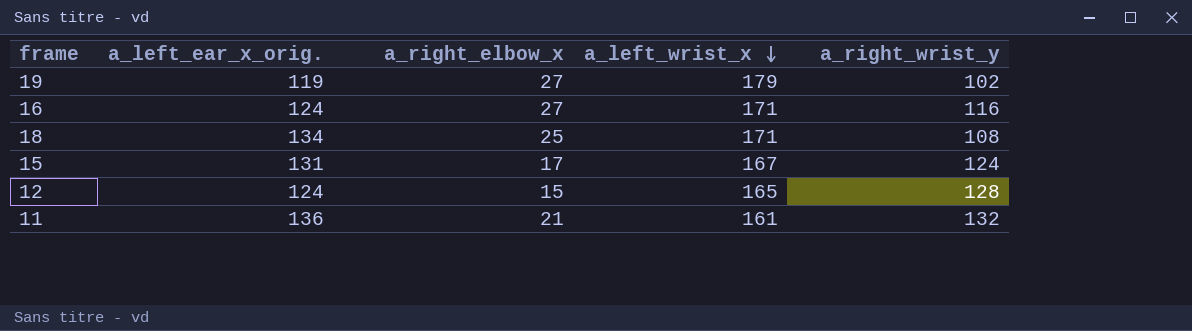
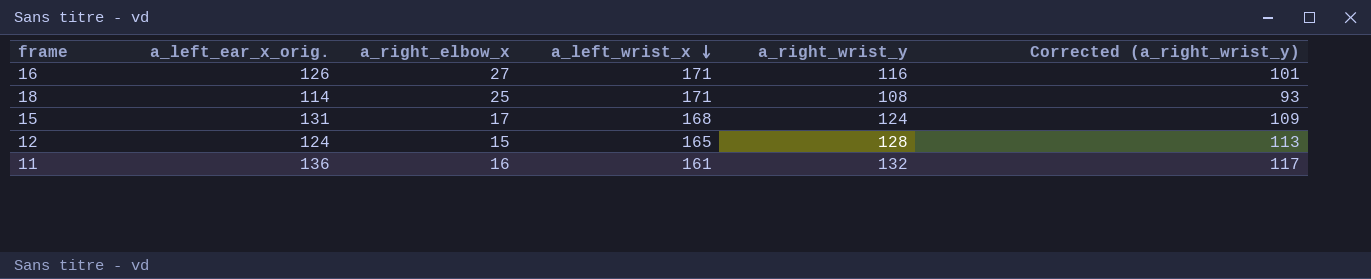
column Corrected (a_right_wrist_y) | formula: none -> [a_right_wrist_y] - 15
row 19: 119 | 27 | 179 | 102 -> none
16 | a_left_ear_x_orig.: 124 -> 126
18 | a_left_ear_x_orig.: 134 -> 114
15 | a_left_wrist_x: 167 -> 168
11 | a_right_elbow_x: 21 -> 16

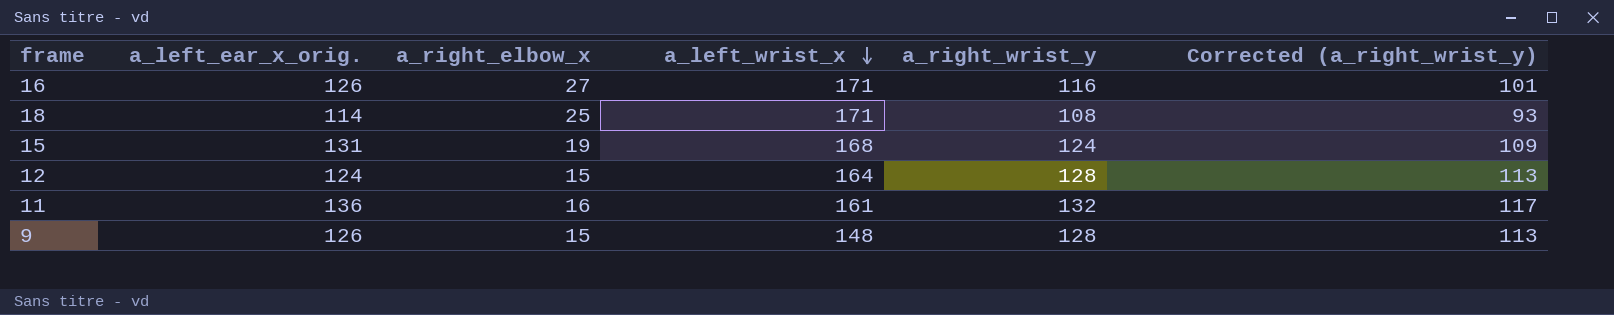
15 | a_right_elbow_x: 17 -> 19
12 | a_left_wrist_x: 165 -> 164
row 9: none -> 126 | 15 | 148 | 128 | 113

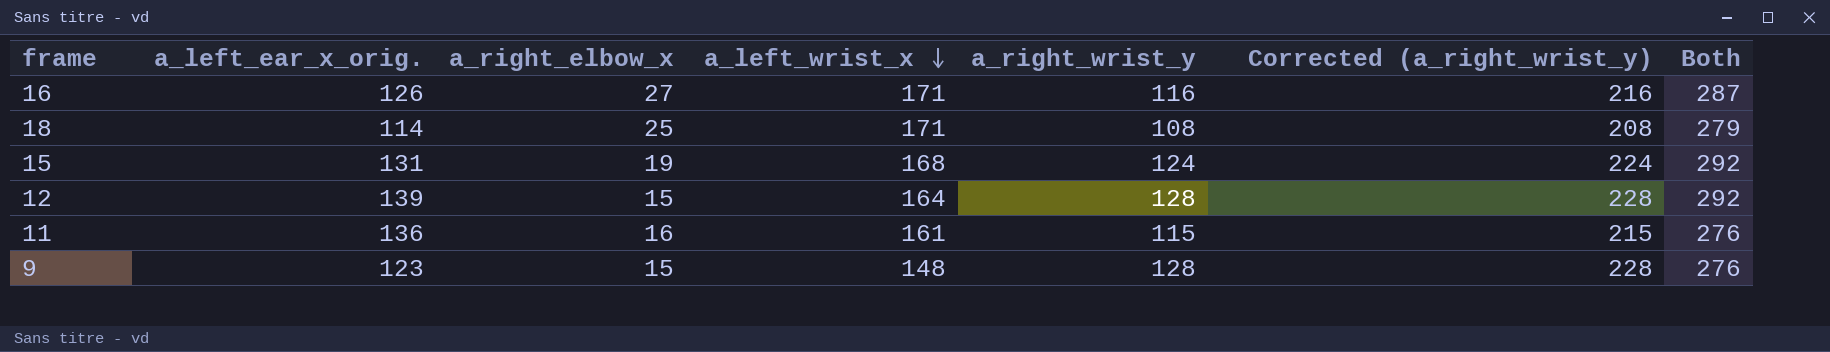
column Corrected (a_right_wrist_y) | formula: [a_right_wrist_y] - 15 -> [a_right_wrist_y] + 100
column Both | formula: none -> [a_left_wrist_x] + [a_right_wrist_y]
12 | a_left_ear_x_orig.: 124 -> 139
11 | a_right_wrist_y: 132 -> 115
9 | a_left_ear_x_orig.: 126 -> 123

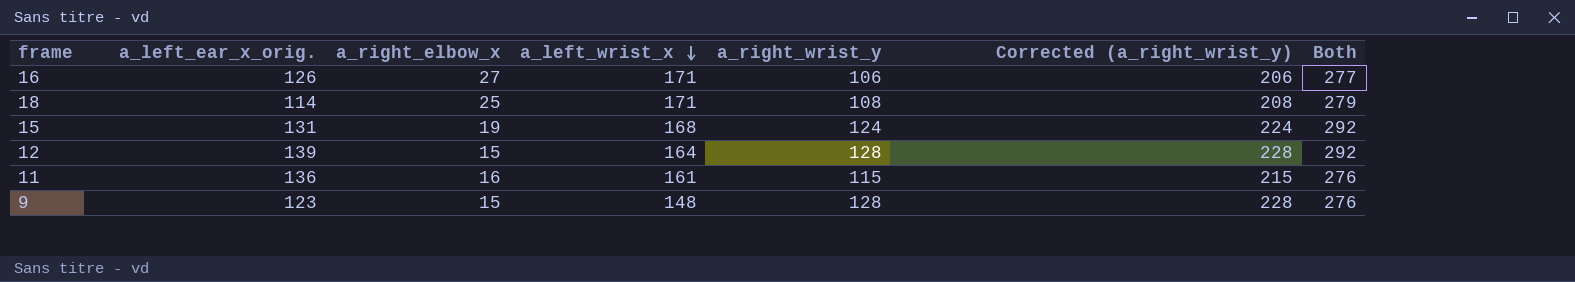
16 | a_right_wrist_y: 116 -> 106
16 | Corrected (a_right_wrist_y): 216 -> 206
16 | Both: 287 -> 277

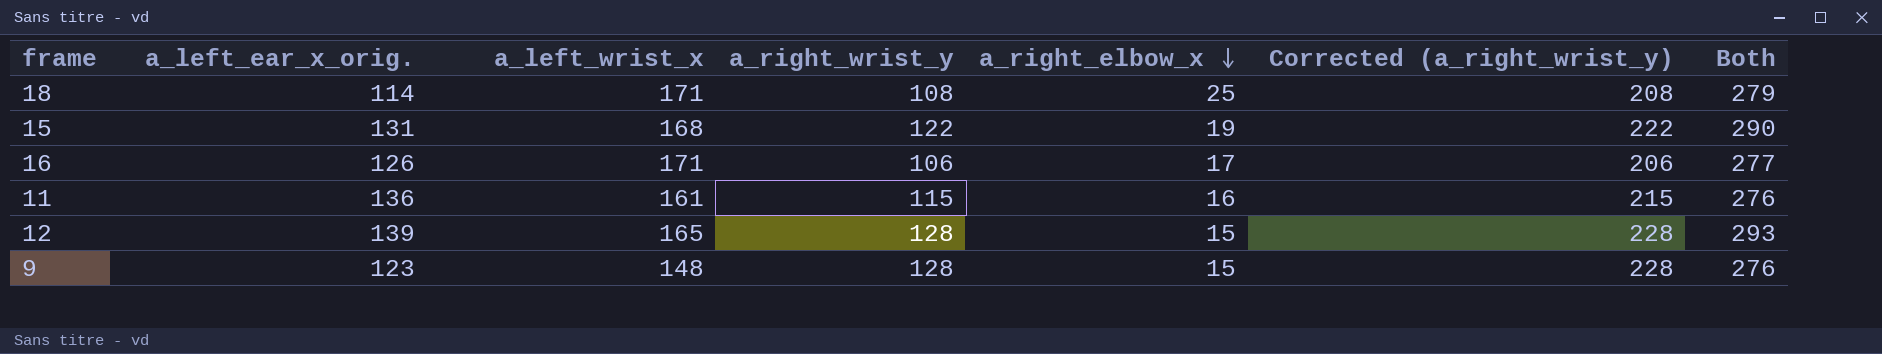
row order: a_left_wrist_x descending -> a_right_elbow_x descending
column a_right_elbow_x | position: 3 -> 5
15 | a_right_wrist_y: 124 -> 122
15 | Corrected (a_right_wrist_y): 224 -> 222
15 | Both: 292 -> 290
16 | a_right_elbow_x: 27 -> 17
12 | a_left_wrist_x: 164 -> 165
12 | Both: 292 -> 293

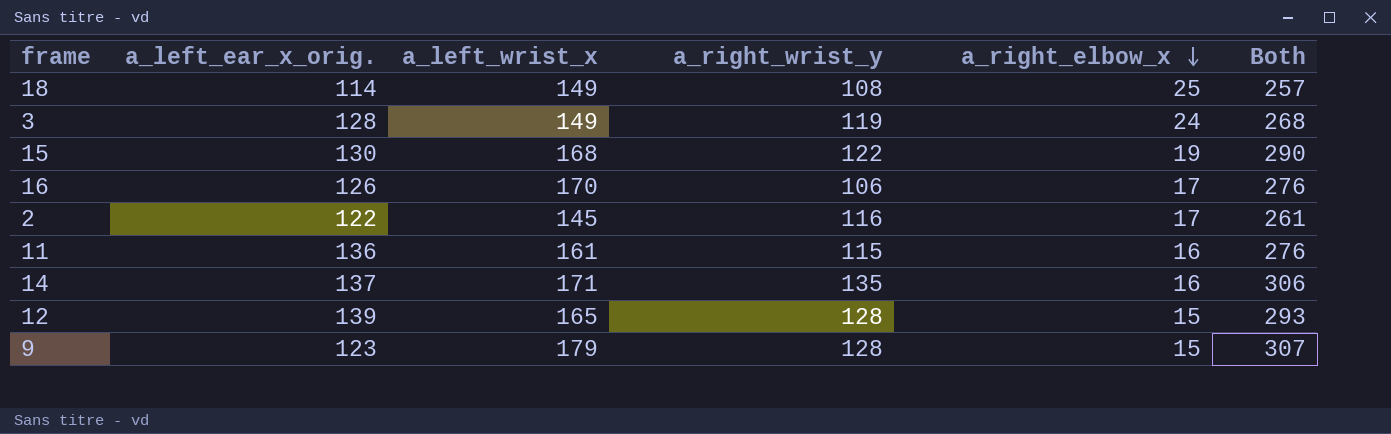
column Corrected (a_right_wrist_y) | formula: [a_right_wrist_y] + 100 -> none
18 | a_left_wrist_x: 171 -> 149
18 | Both: 279 -> 257
row 3: none -> 128 | 149 | 119 | 24 | 268
15 | a_left_ear_x_orig.: 131 -> 130
16 | a_left_wrist_x: 171 -> 170
16 | Both: 277 -> 276
row 2: none -> 122 | 145 | 116 | 17 | 261
row 14: none -> 137 | 171 | 135 | 16 | 306
9 | a_left_wrist_x: 148 -> 179
9 | Both: 276 -> 307

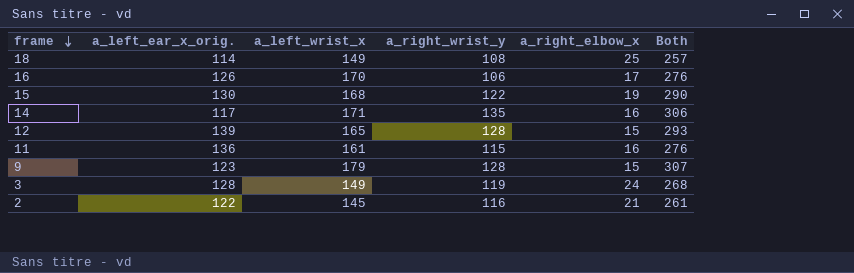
row order: a_right_elbow_x descending -> frame descending
14 | a_left_ear_x_orig.: 137 -> 117
2 | a_right_elbow_x: 17 -> 21

